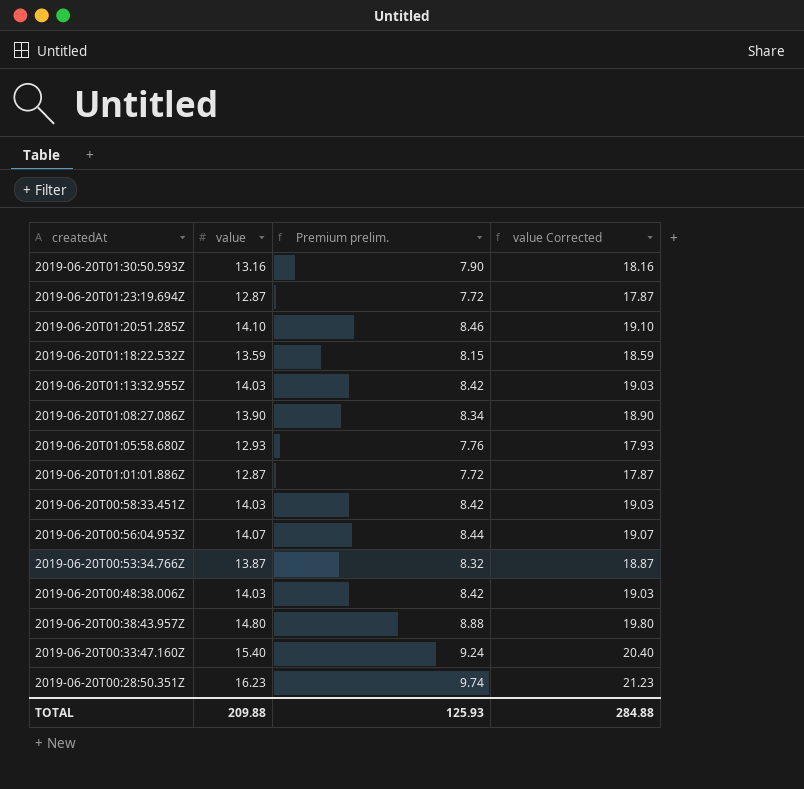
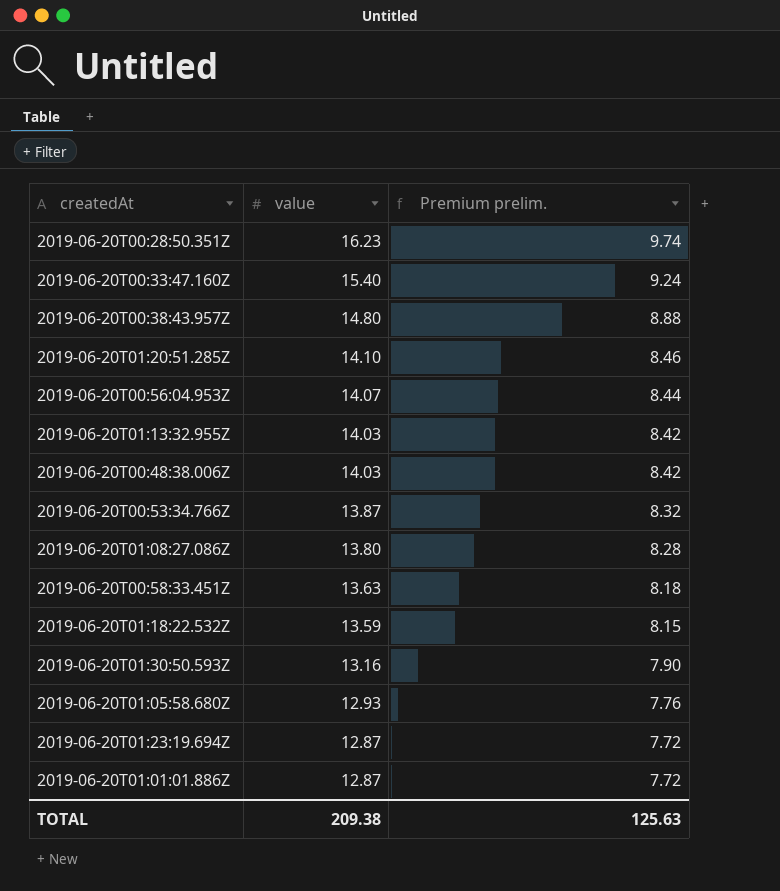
row order: createdAt descending -> value descending
column value Corrected | formula: [value] + 5 -> none
2019-06-20T01:08:27.086Z | value: 13.90 -> 13.80
2019-06-20T01:08:27.086Z | Premium prelim.: 8.34 -> 8.28
2019-06-20T00:58:33.451Z | value: 14.03 -> 13.63
2019-06-20T00:58:33.451Z | Premium prelim.: 8.42 -> 8.18
TOTAL | value: 209.88 -> 209.38
TOTAL | Premium prelim.: 125.93 -> 125.63

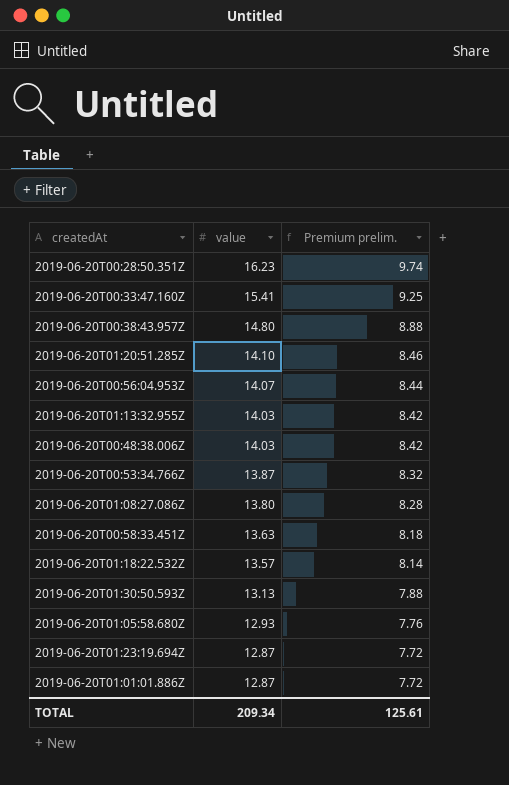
2019-06-20T00:33:47.160Z | value: 15.40 -> 15.41
2019-06-20T00:33:47.160Z | Premium prelim.: 9.24 -> 9.25
2019-06-20T01:18:22.532Z | value: 13.59 -> 13.57
2019-06-20T01:18:22.532Z | Premium prelim.: 8.15 -> 8.14
2019-06-20T01:30:50.593Z | value: 13.16 -> 13.13
2019-06-20T01:30:50.593Z | Premium prelim.: 7.90 -> 7.88
TOTAL | value: 209.38 -> 209.34
TOTAL | Premium prelim.: 125.63 -> 125.61

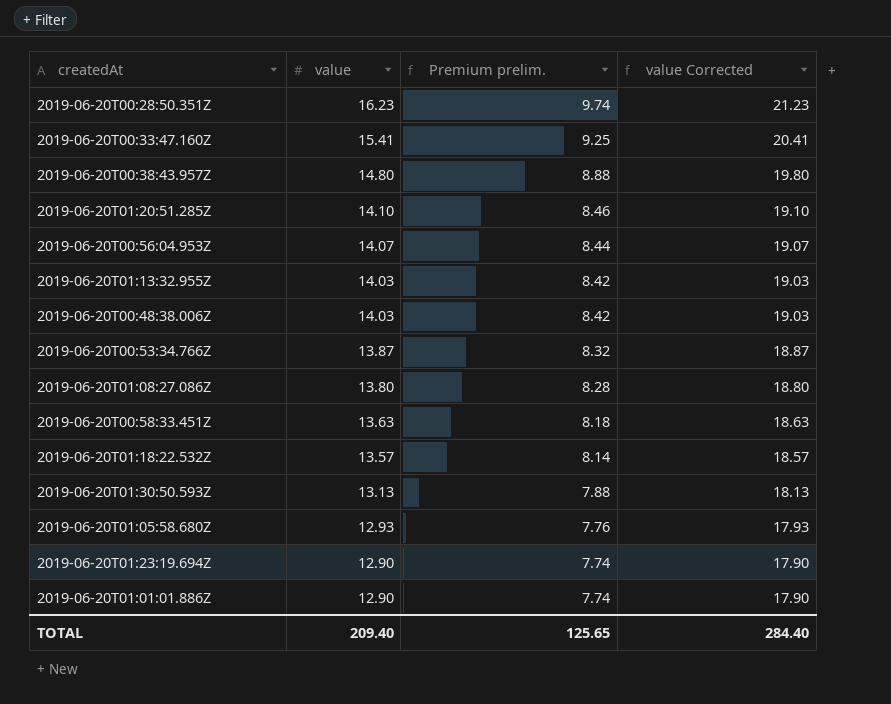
column value Corrected | formula: none -> [value] + 5
2019-06-20T01:23:19.694Z | value: 12.87 -> 12.90
2019-06-20T01:23:19.694Z | Premium prelim.: 7.72 -> 7.74
2019-06-20T01:01:01.886Z | value: 12.87 -> 12.90
2019-06-20T01:01:01.886Z | Premium prelim.: 7.72 -> 7.74
TOTAL | value: 209.34 -> 209.40
TOTAL | Premium prelim.: 125.61 -> 125.65

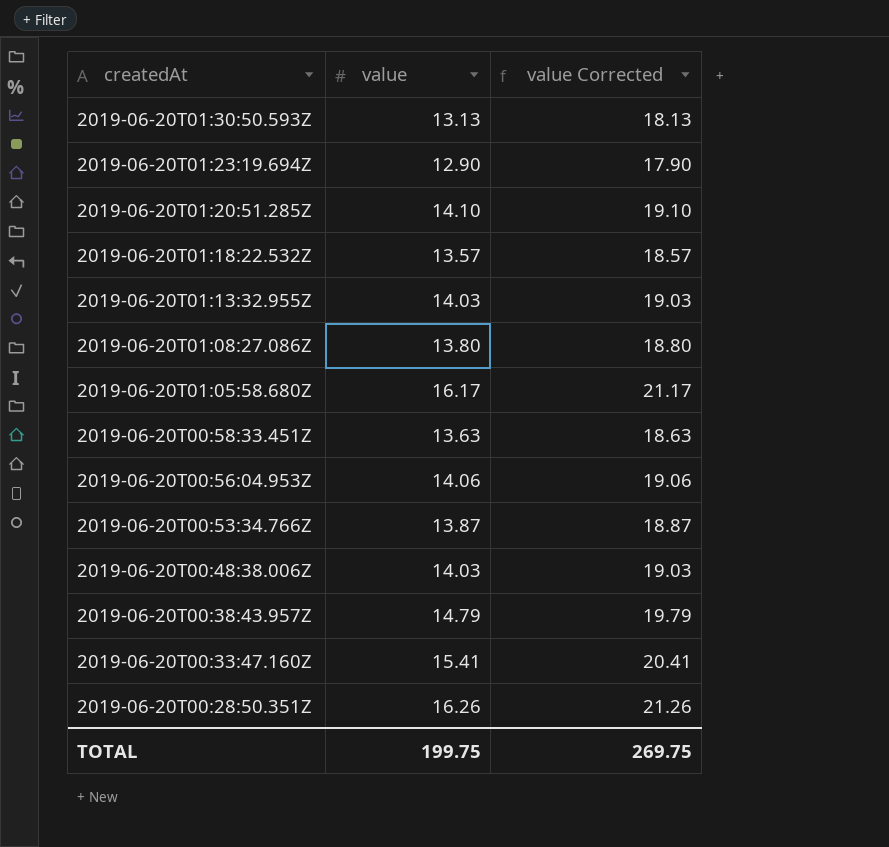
row order: value descending -> createdAt descending
column Premium prelim. | formula: [value] * 0.6 -> none
row 2019-06-20T01:01:01.886Z: 12.90 | 7.74 | 17.90 -> none
2019-06-20T01:05:58.680Z | value: 12.93 -> 16.17
2019-06-20T01:05:58.680Z | value Corrected: 17.93 -> 21.17
2019-06-20T00:56:04.953Z | value: 14.07 -> 14.06
2019-06-20T00:56:04.953Z | value Corrected: 19.07 -> 19.06
2019-06-20T00:38:43.957Z | value: 14.80 -> 14.79
2019-06-20T00:38:43.957Z | value Corrected: 19.80 -> 19.79
2019-06-20T00:28:50.351Z | value: 16.23 -> 16.26
2019-06-20T00:28:50.351Z | value Corrected: 21.23 -> 21.26
TOTAL | value: 209.40 -> 199.75
TOTAL | value Corrected: 284.40 -> 269.75

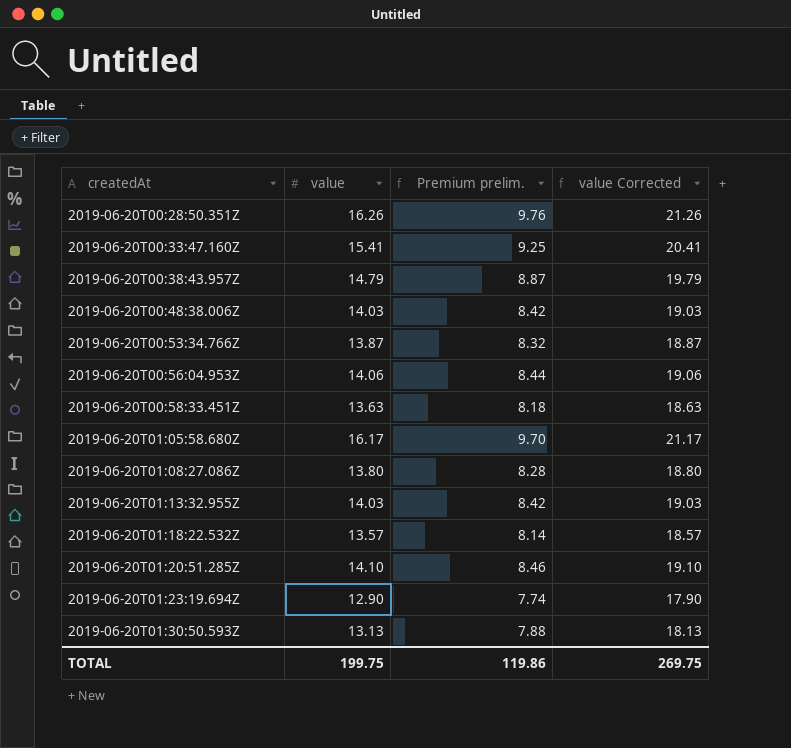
row order: createdAt descending -> createdAt ascending
column Premium prelim. | formula: none -> [value] * 0.6

